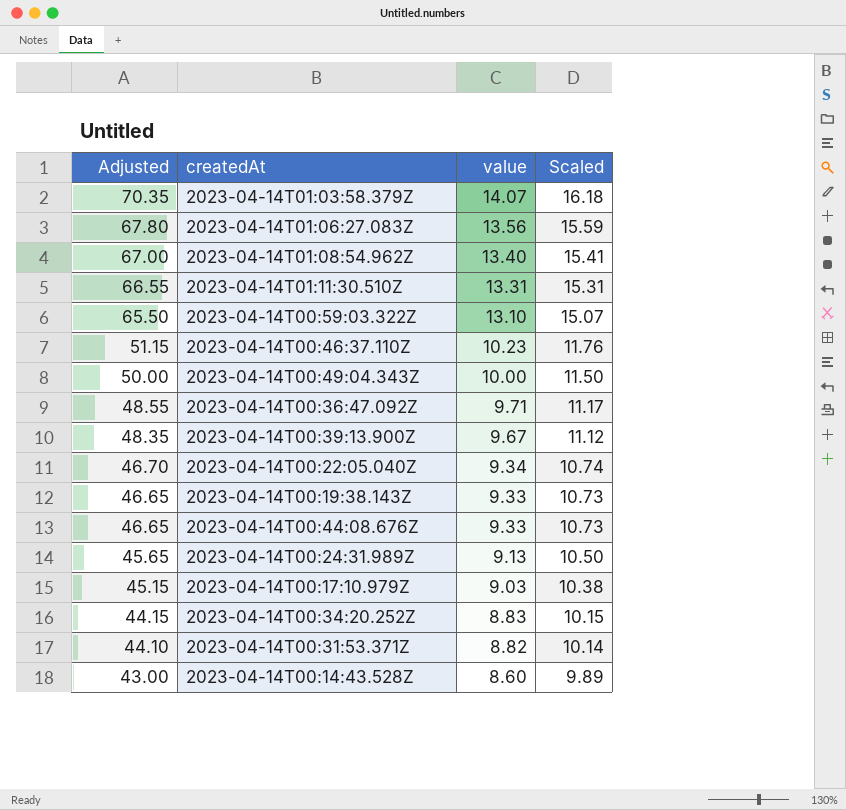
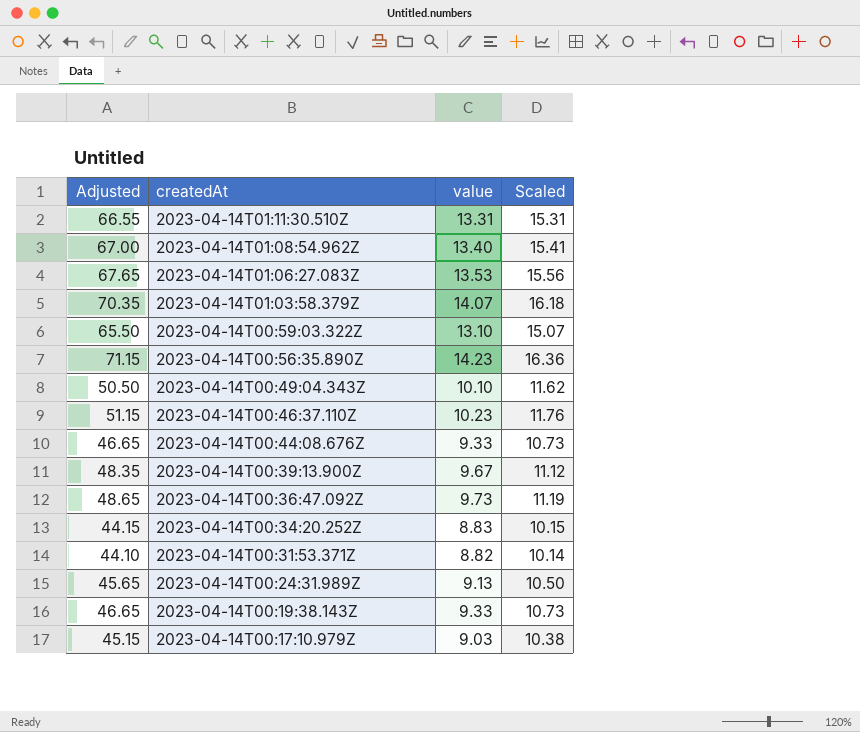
row order: Adjusted descending -> createdAt descending
row 2023-04-14T00:22:05.040Z: 46.70 | 9.34 | 10.74 -> none
row 2023-04-14T00:14:43.528Z: 43.00 | 8.60 | 9.89 -> none
2023-04-14T01:06:27.083Z | Adjusted: 67.80 -> 67.65
2023-04-14T01:06:27.083Z | value: 13.56 -> 13.53
2023-04-14T01:06:27.083Z | Scaled: 15.59 -> 15.56
row 2023-04-14T00:56:35.890Z: none -> 71.15 | 14.23 | 16.36
2023-04-14T00:49:04.343Z | Adjusted: 50.00 -> 50.50
2023-04-14T00:49:04.343Z | value: 10.00 -> 10.10
2023-04-14T00:49:04.343Z | Scaled: 11.50 -> 11.62
2023-04-14T00:36:47.092Z | Adjusted: 48.55 -> 48.65
2023-04-14T00:36:47.092Z | value: 9.71 -> 9.73
2023-04-14T00:36:47.092Z | Scaled: 11.17 -> 11.19

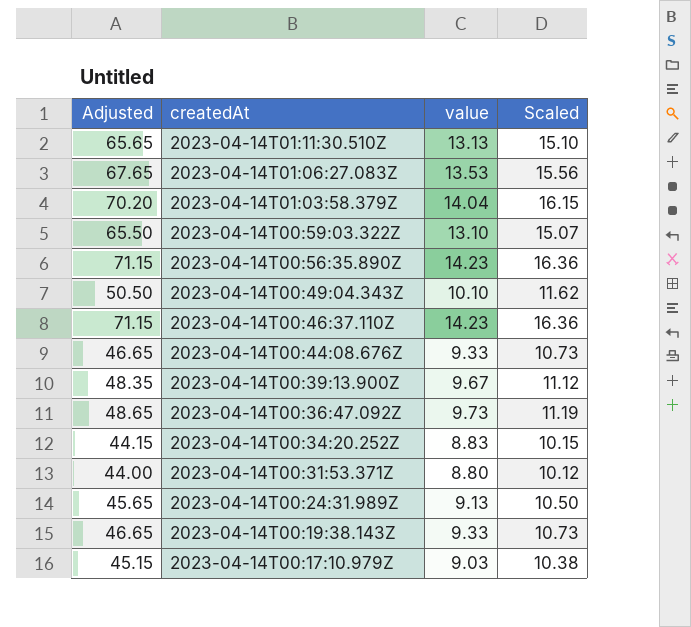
row 2023-04-14T01:08:54.962Z: 67.00 | 13.40 | 15.41 -> none
2023-04-14T01:11:30.510Z | Adjusted: 66.55 -> 65.65
2023-04-14T01:11:30.510Z | value: 13.31 -> 13.13
2023-04-14T01:11:30.510Z | Scaled: 15.31 -> 15.10
2023-04-14T01:03:58.379Z | Adjusted: 70.35 -> 70.20
2023-04-14T01:03:58.379Z | value: 14.07 -> 14.04
2023-04-14T01:03:58.379Z | Scaled: 16.18 -> 16.15
2023-04-14T00:46:37.110Z | Adjusted: 51.15 -> 71.15
2023-04-14T00:46:37.110Z | value: 10.23 -> 14.23
2023-04-14T00:46:37.110Z | Scaled: 11.76 -> 16.36
2023-04-14T00:31:53.371Z | Adjusted: 44.10 -> 44.00
2023-04-14T00:31:53.371Z | value: 8.82 -> 8.80
2023-04-14T00:31:53.371Z | Scaled: 10.14 -> 10.12

